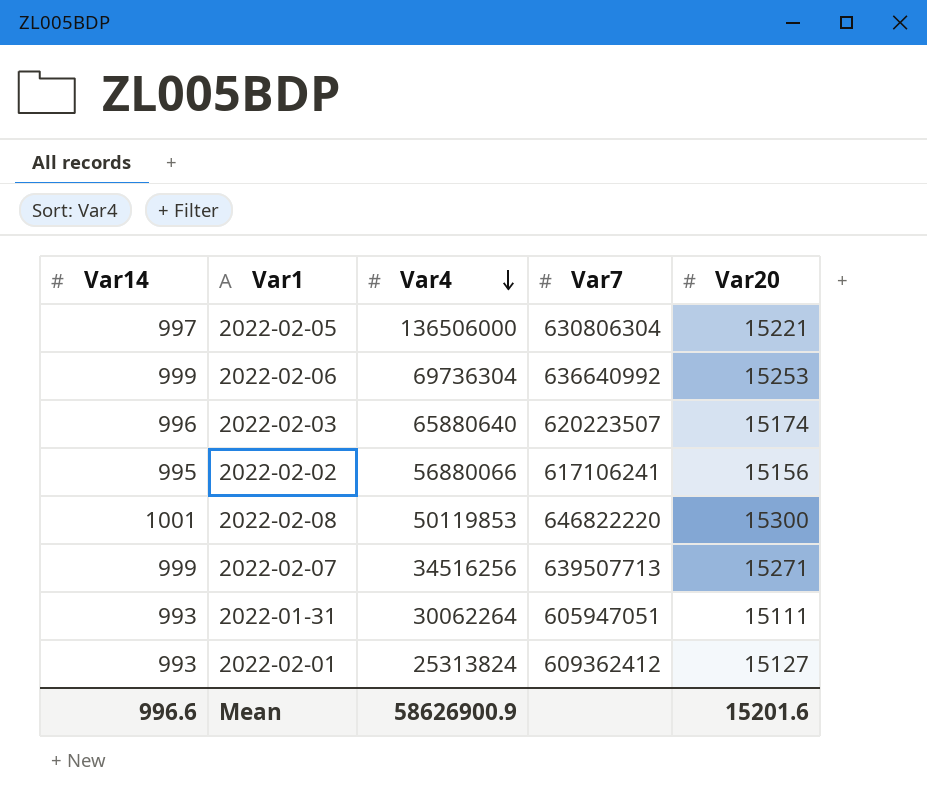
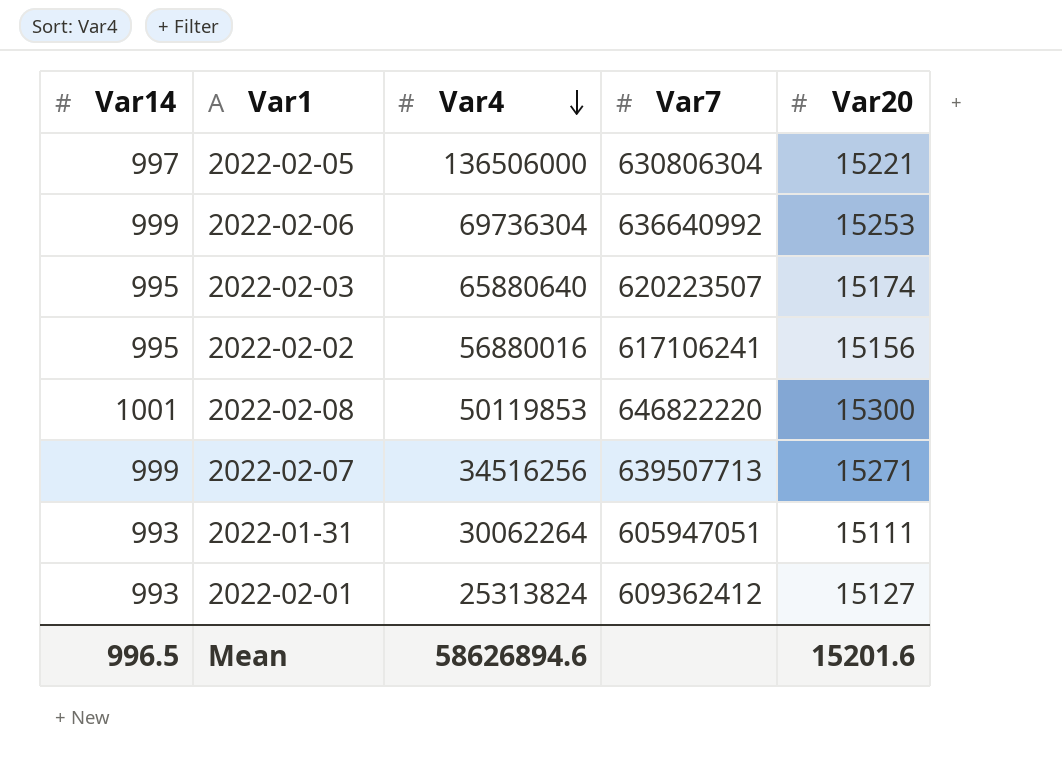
2022-02-03 | Var14: 996 -> 995
2022-02-02 | Var4: 56880066 -> 56880016
Mean | Var14: 996.6 -> 996.5
Mean | Var4: 58626900.9 -> 58626894.6

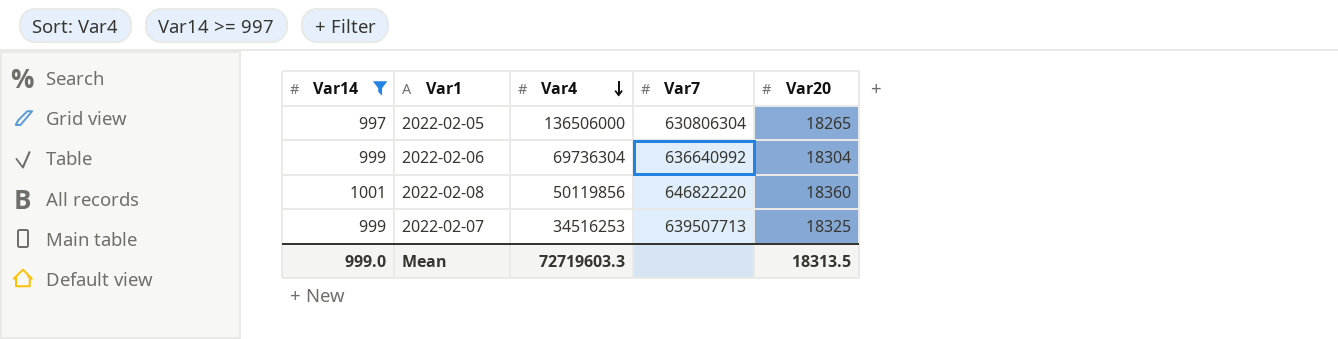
filter: none -> Var14 >= 997
2022-02-05 | Var20: 15221 -> 18265
2022-02-06 | Var20: 15253 -> 18304
2022-02-08 | Var4: 50119853 -> 50119856
2022-02-08 | Var20: 15300 -> 18360
2022-02-07 | Var4: 34516256 -> 34516253
2022-02-07 | Var20: 15271 -> 18325
Mean | Var14: 996.5 -> 999.0
Mean | Var4: 58626894.6 -> 72719603.3
Mean | Var20: 15201.6 -> 18313.5

